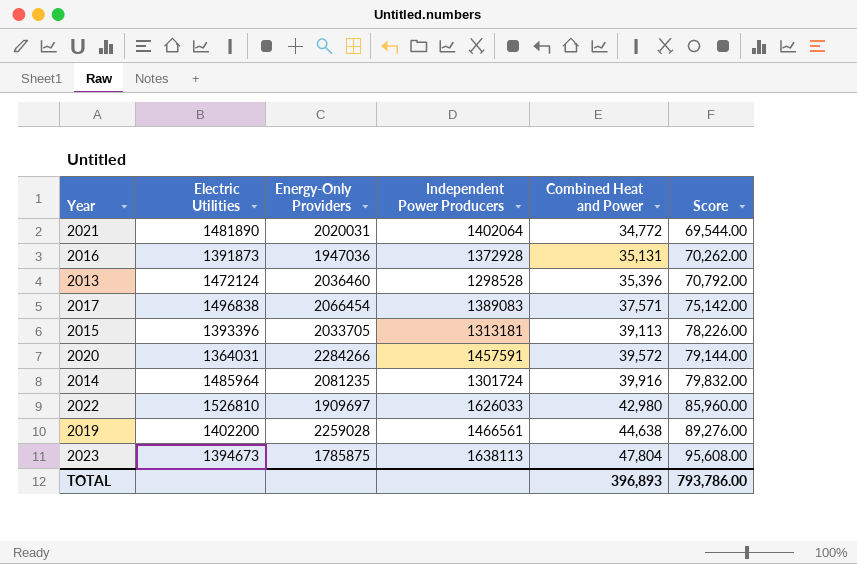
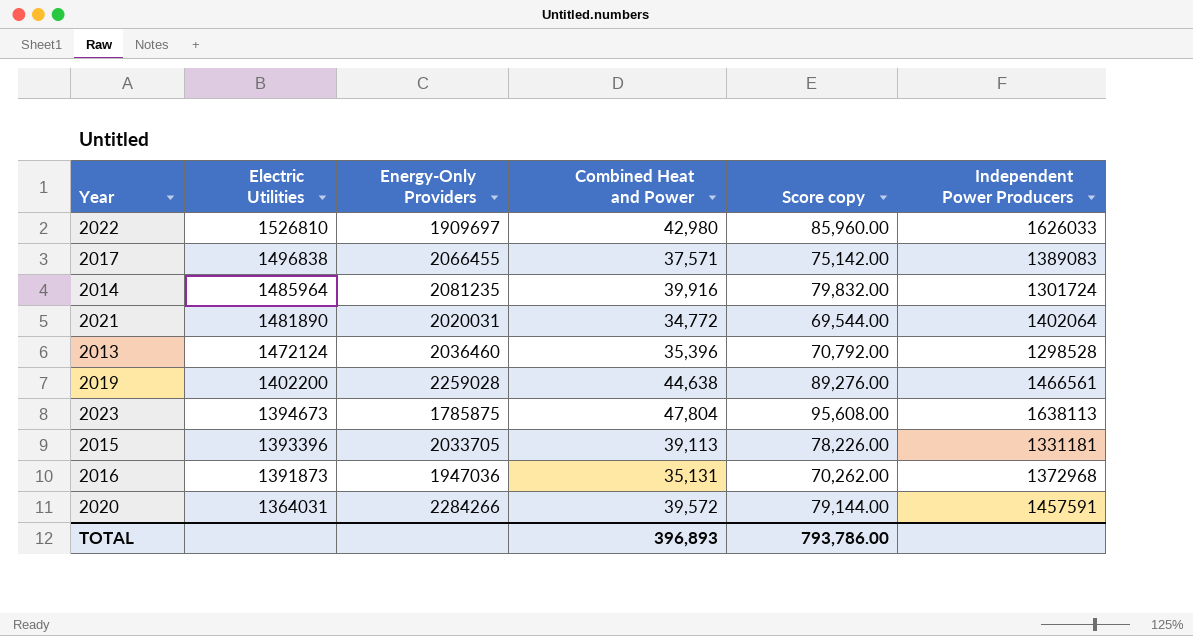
row order: Combined Heat and Power ascending -> Electric Utilities descending
column name: Score -> Score copy
column Independent Power Producers | position: 4 -> 6
2017 | Energy-Only Providers: 2066454 -> 2066455
2015 | Independent Power Producers: 1313181 -> 1331181
2016 | Independent Power Producers: 1372928 -> 1372968

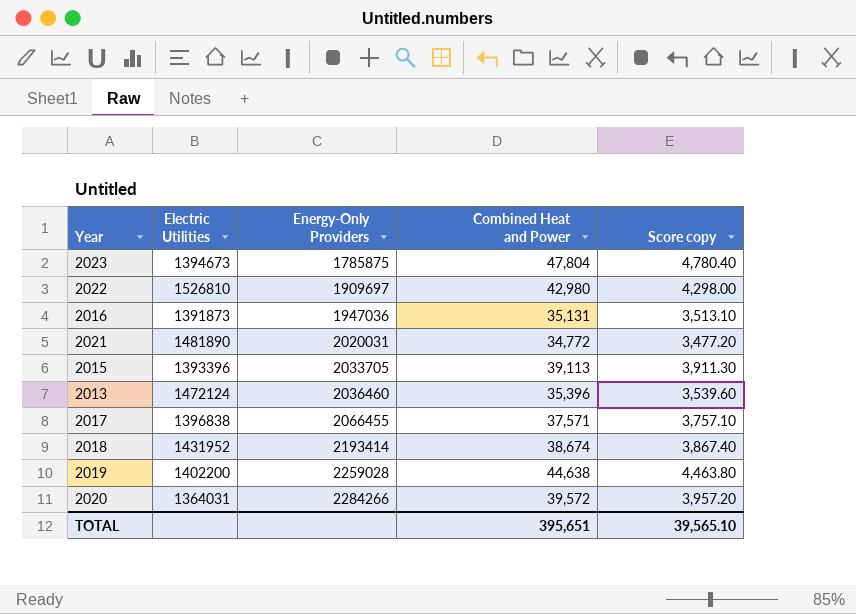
row order: Electric Utilities descending -> Energy-Only Providers ascending
column Independent Power Producers | position: 6 -> none
column Score copy | formula: [Combined Heat and Power] * 2 -> [Combined Heat and Power] * 0.1
row 2014: 1485964 | 2081235 | 39,916 | 79,832.00 | 1301724 -> none
2017 | Electric Utilities: 1496838 -> 1396838
row 2018: none -> 1431952 | 2193414 | 38,674 | 3,867.40
TOTAL | Combined Heat and Power: 396,893 -> 395,651
TOTAL | Score copy: 793,786.00 -> 39,565.10

